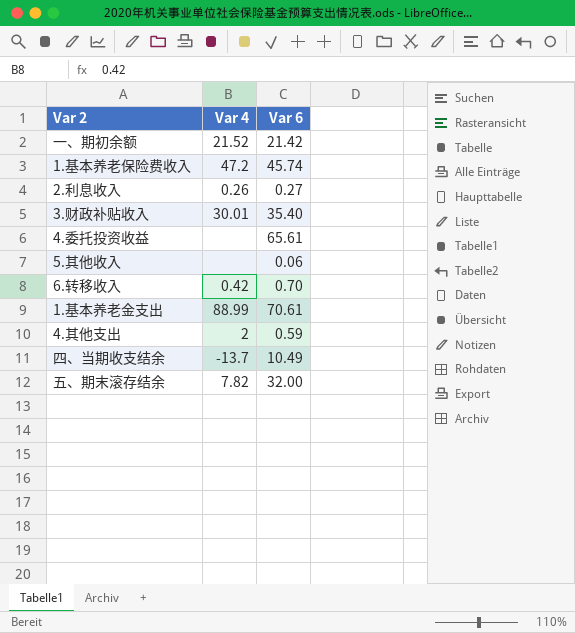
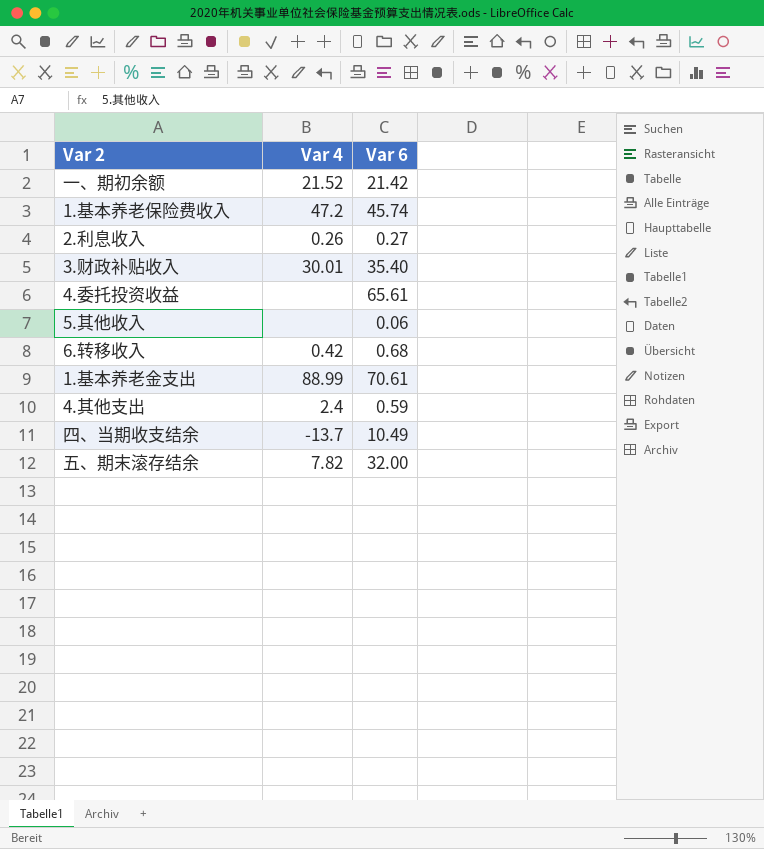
6.转移收入 | Var 6: 0.70 -> 0.68
4.其他支出 | Var 4: 2 -> 2.4

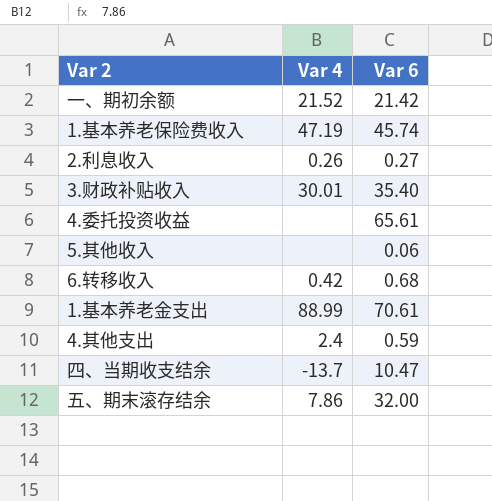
1.基本养老保险费收入 | Var 4: 47.2 -> 47.19
四、当期收支结余 | Var 6: 10.49 -> 10.47
五、期末滚存结余 | Var 4: 7.82 -> 7.86

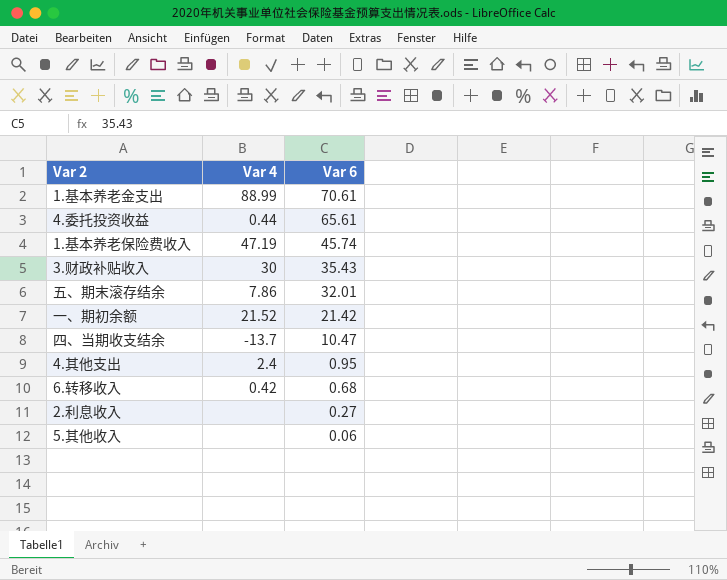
row order: none -> Var 6 descending
4.委托投资收益 | Var 4: none -> 0.44
3.财政补贴收入 | Var 4: 30.01 -> 30
3.财政补贴收入 | Var 6: 35.40 -> 35.43
五、期末滚存结余 | Var 6: 32.00 -> 32.01
4.其他支出 | Var 6: 0.59 -> 0.95
2.利息收入 | Var 4: 0.26 -> none

